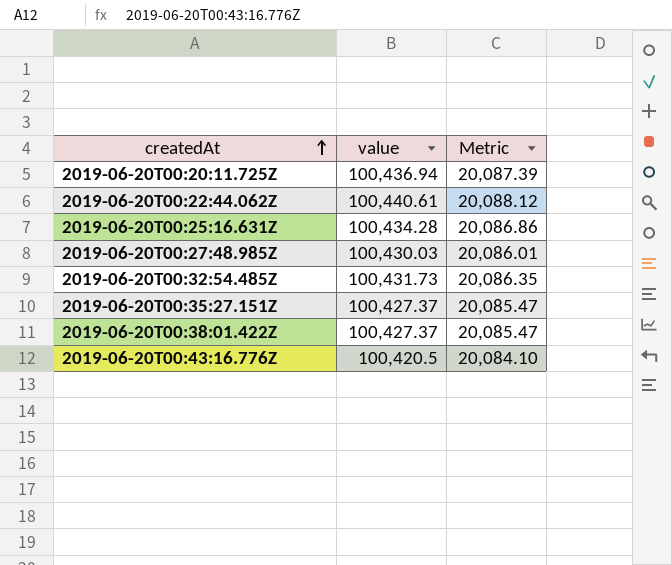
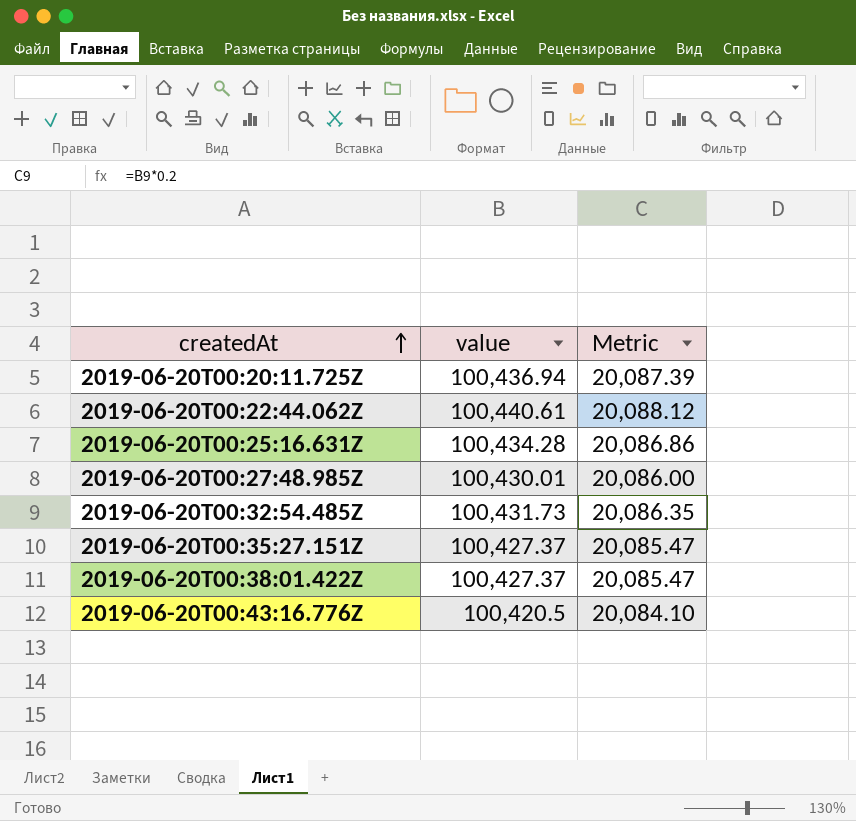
2019-06-20T00:27:48.985Z | value: 100,430.03 -> 100,430.01
2019-06-20T00:27:48.985Z | Metric: 20,086.01 -> 20,086.00

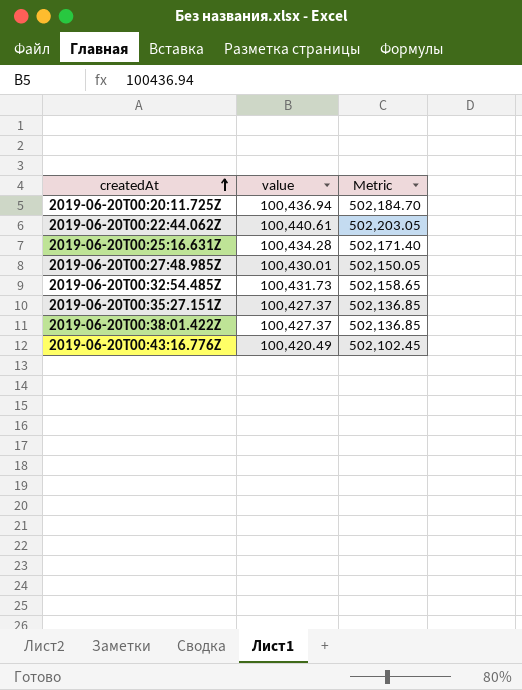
column Metric | formula: [value] * 0.2 -> [value] * 5
2019-06-20T00:43:16.776Z | value: 100,420.5 -> 100,420.49

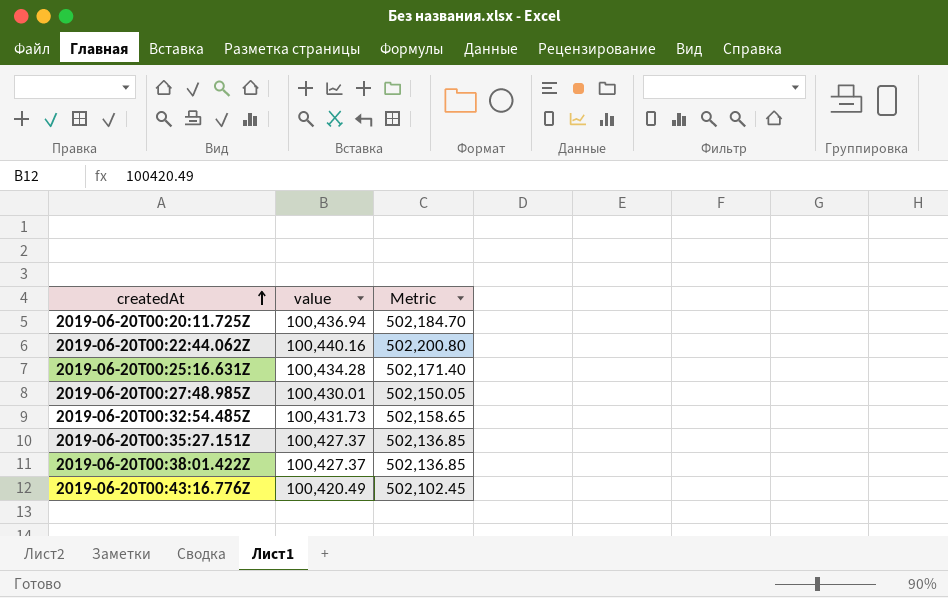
2019-06-20T00:22:44.062Z | value: 100,440.61 -> 100,440.16
2019-06-20T00:22:44.062Z | Metric: 502,203.05 -> 502,200.80

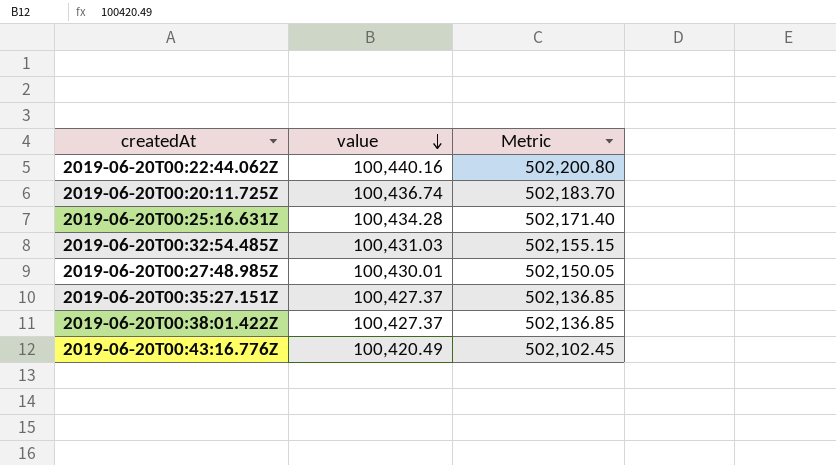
row order: createdAt ascending -> value descending
2019-06-20T00:20:11.725Z | value: 100,436.94 -> 100,436.74
2019-06-20T00:20:11.725Z | Metric: 502,184.70 -> 502,183.70
2019-06-20T00:32:54.485Z | value: 100,431.73 -> 100,431.03
2019-06-20T00:32:54.485Z | Metric: 502,158.65 -> 502,155.15

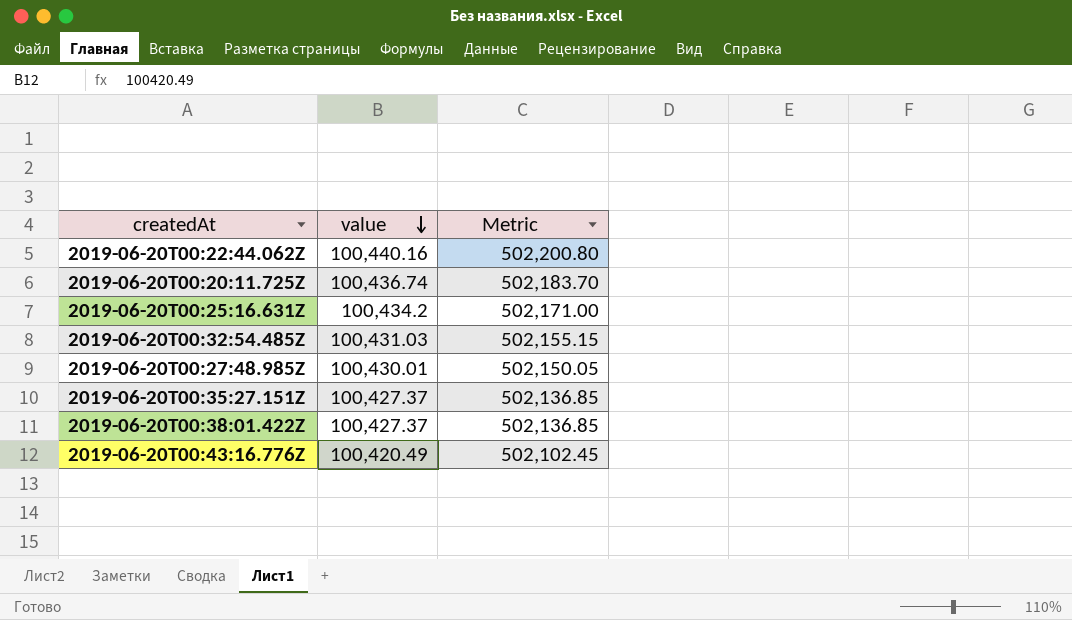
2019-06-20T00:25:16.631Z | value: 100,434.28 -> 100,434.2
2019-06-20T00:25:16.631Z | Metric: 502,171.40 -> 502,171.00

